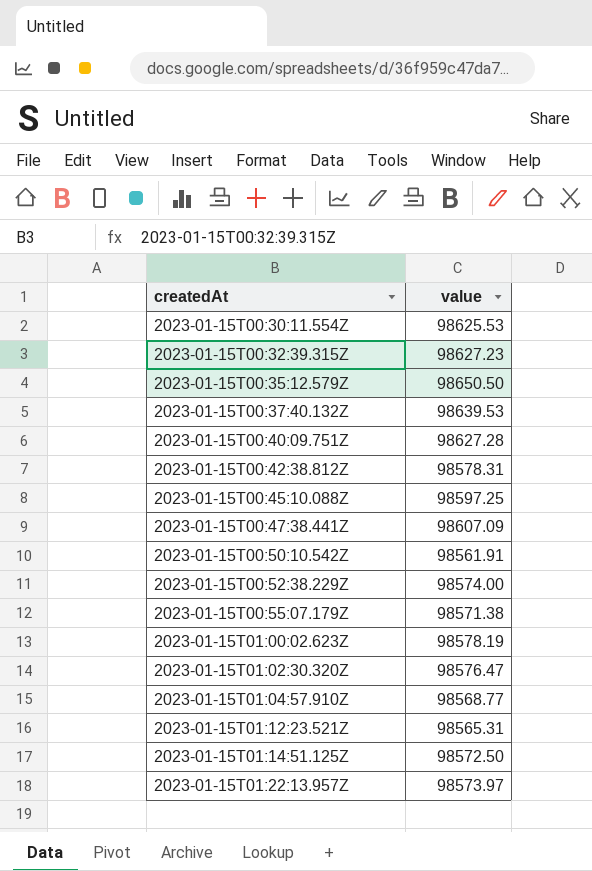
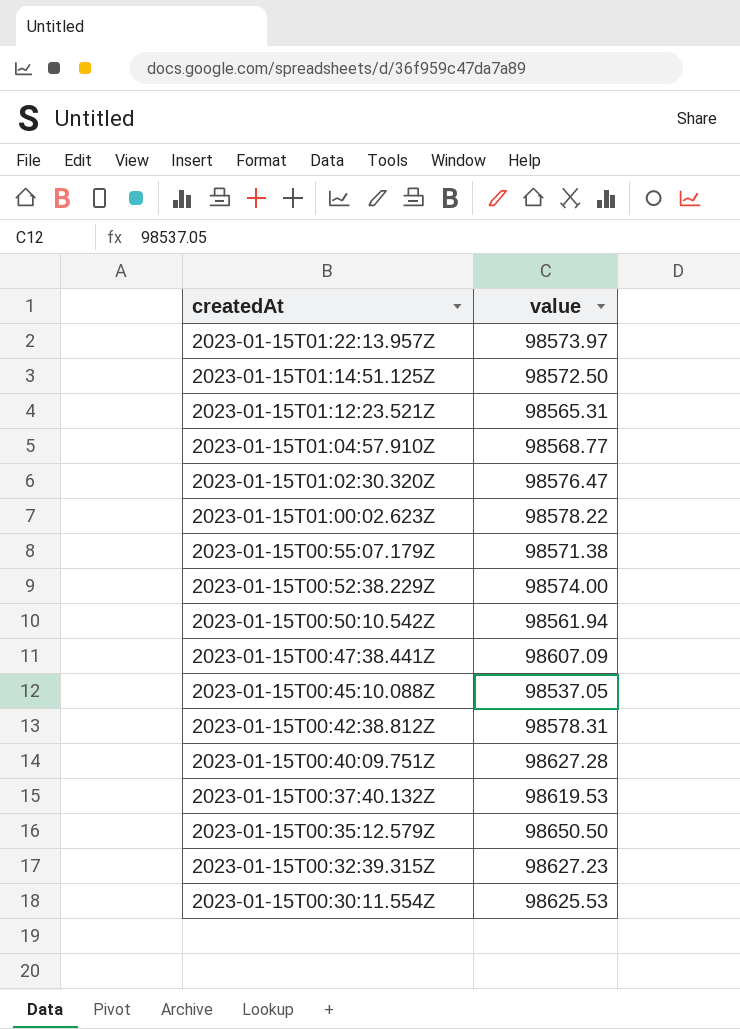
row order: createdAt ascending -> createdAt descending
2023-01-15T01:00:02.623Z | value: 98578.19 -> 98578.22
2023-01-15T00:50:10.542Z | value: 98561.91 -> 98561.94
2023-01-15T00:45:10.088Z | value: 98597.25 -> 98537.05
2023-01-15T00:37:40.132Z | value: 98639.53 -> 98619.53

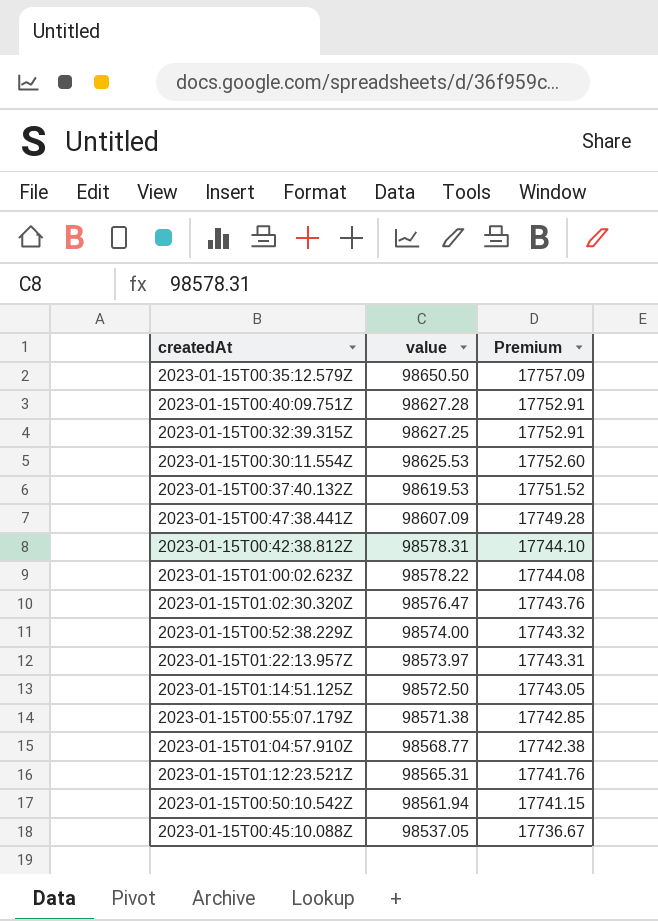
row order: createdAt descending -> value descending
column Premium | formula: none -> [value] * 0.18
2023-01-15T00:32:39.315Z | value: 98627.23 -> 98627.25

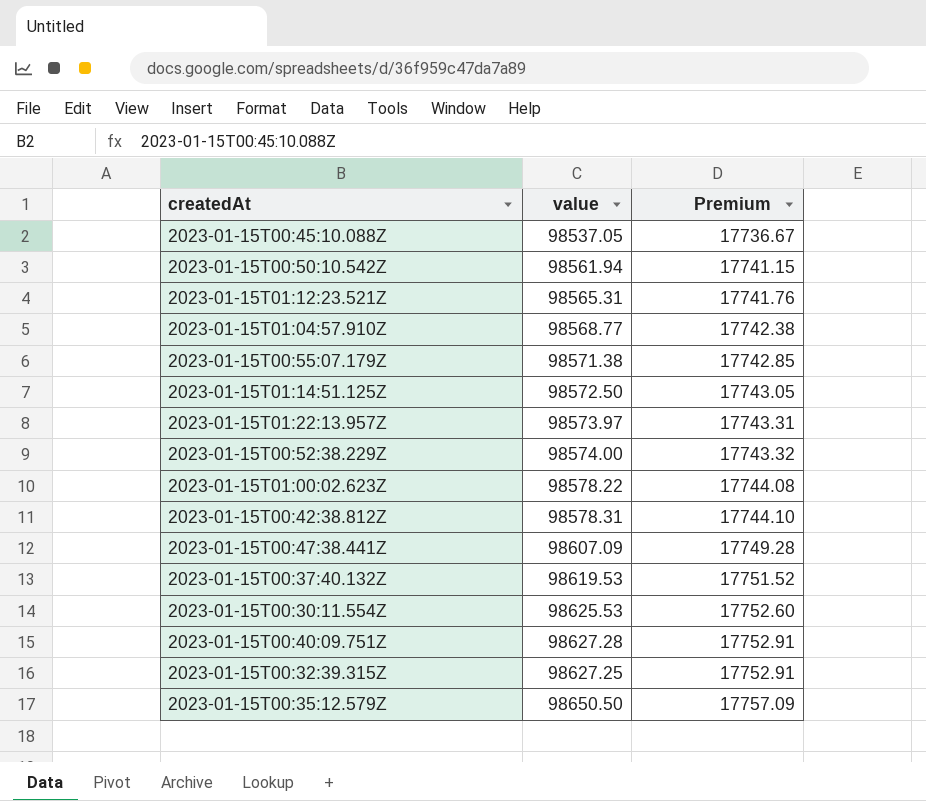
row order: value descending -> Premium ascending
row 2023-01-15T01:02:30.320Z: 98576.47 | 17743.76 -> none

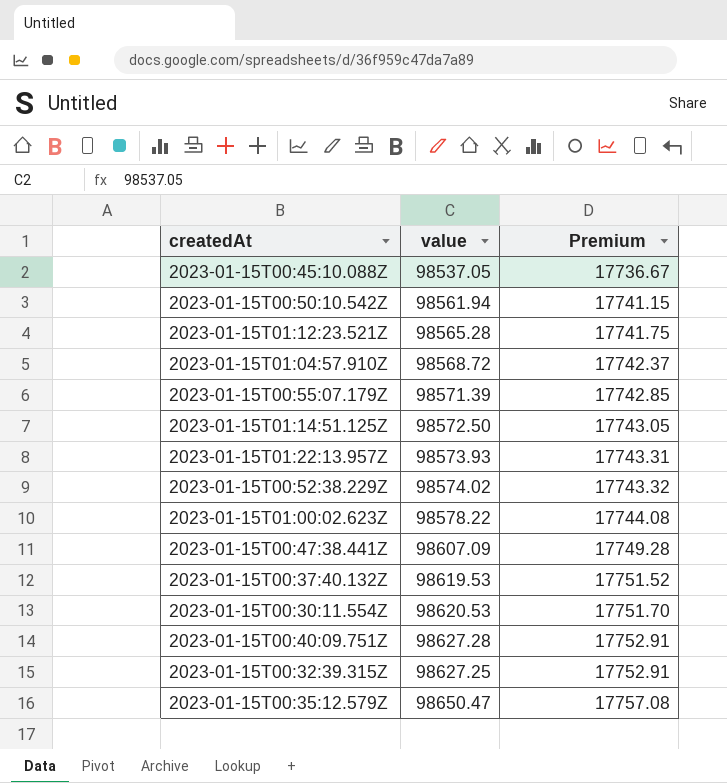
row 2023-01-15T00:42:38.812Z: 98578.31 | 17744.10 -> none
2023-01-15T01:12:23.521Z | value: 98565.31 -> 98565.28
2023-01-15T01:12:23.521Z | Premium: 17741.76 -> 17741.75
2023-01-15T01:04:57.910Z | value: 98568.77 -> 98568.72
2023-01-15T01:04:57.910Z | Premium: 17742.38 -> 17742.37
2023-01-15T00:55:07.179Z | value: 98571.38 -> 98571.39
2023-01-15T01:22:13.957Z | value: 98573.97 -> 98573.93
2023-01-15T00:52:38.229Z | value: 98574.00 -> 98574.02
2023-01-15T00:30:11.554Z | value: 98625.53 -> 98620.53
2023-01-15T00:30:11.554Z | Premium: 17752.60 -> 17751.70
2023-01-15T00:35:12.579Z | value: 98650.50 -> 98650.47
2023-01-15T00:35:12.579Z | Premium: 17757.09 -> 17757.08

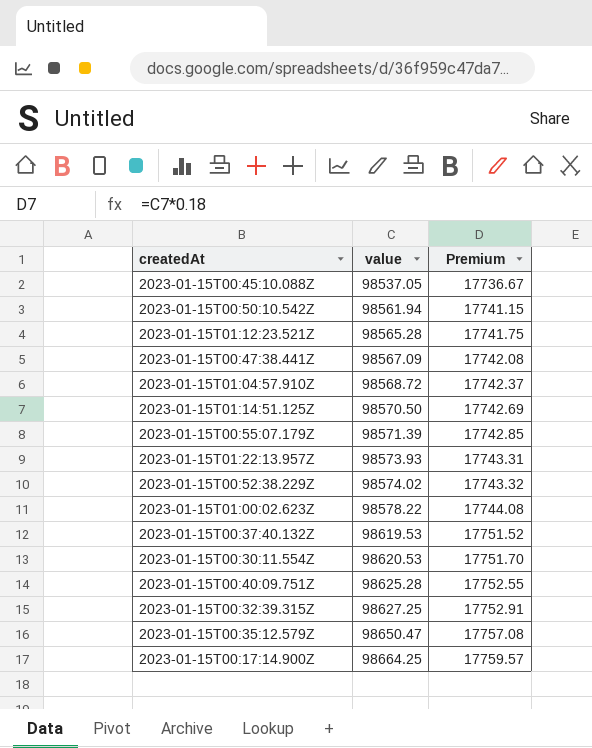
row order: Premium ascending -> value ascending
2023-01-15T00:47:38.441Z | value: 98607.09 -> 98567.09
2023-01-15T00:47:38.441Z | Premium: 17749.28 -> 17742.08
2023-01-15T01:14:51.125Z | value: 98572.50 -> 98570.50
2023-01-15T01:14:51.125Z | Premium: 17743.05 -> 17742.69
2023-01-15T00:40:09.751Z | value: 98627.28 -> 98625.28
2023-01-15T00:40:09.751Z | Premium: 17752.91 -> 17752.55
row 2023-01-15T00:17:14.900Z: none -> 98664.25 | 17759.57

